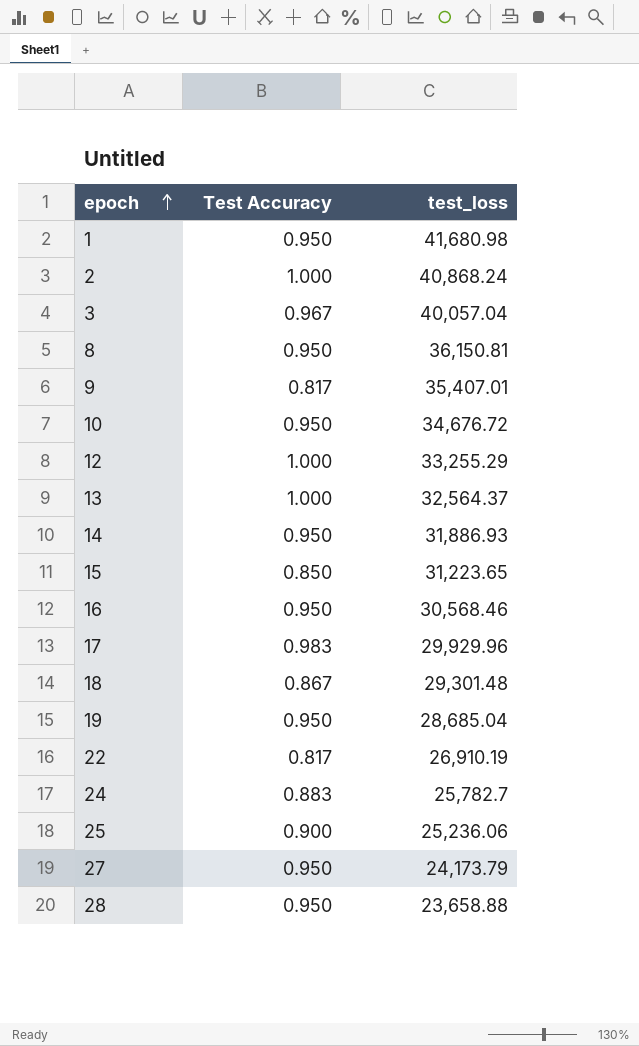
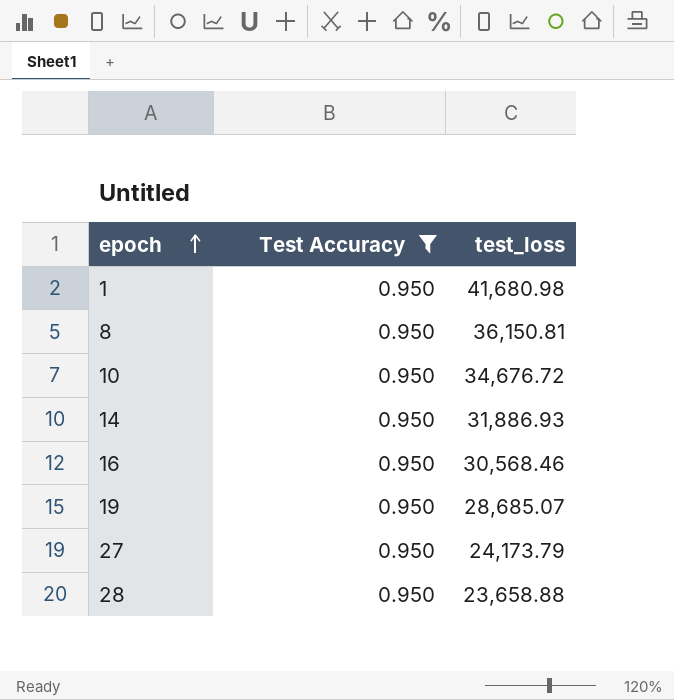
filter: none -> Test Accuracy = 0.950
19 | test_loss: 28,685.04 -> 28,685.07

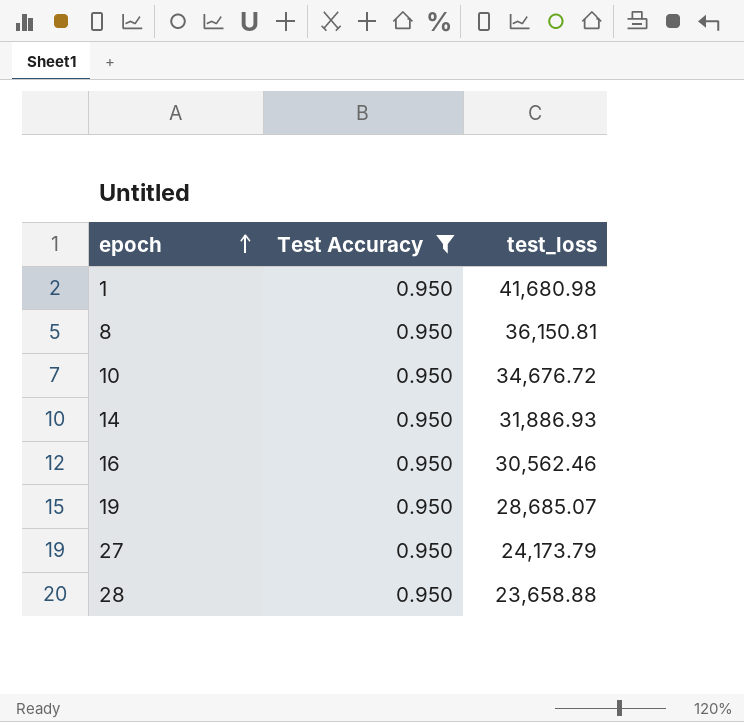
16 | test_loss: 30,568.46 -> 30,562.46

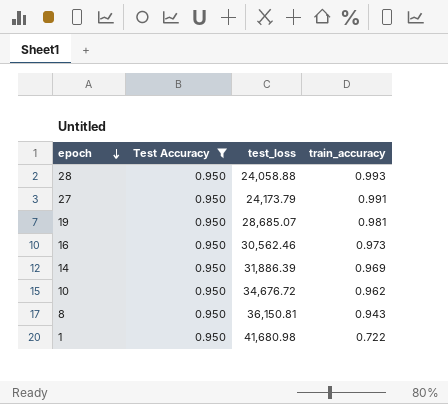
row order: epoch ascending -> epoch descending
column train_accuracy | position: none -> 4
28 | test_loss: 23,658.88 -> 24,058.88
14 | test_loss: 31,886.93 -> 31,886.39

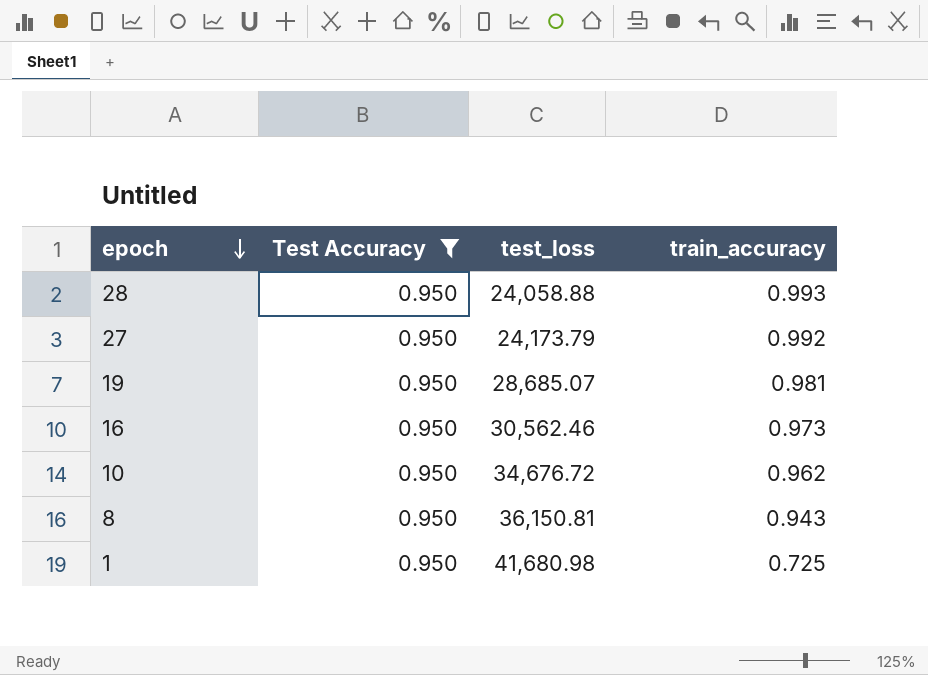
row 14: 0.950 | 31,886.39 | 0.969 -> none
27 | train_accuracy: 0.991 -> 0.992
1 | train_accuracy: 0.722 -> 0.725

